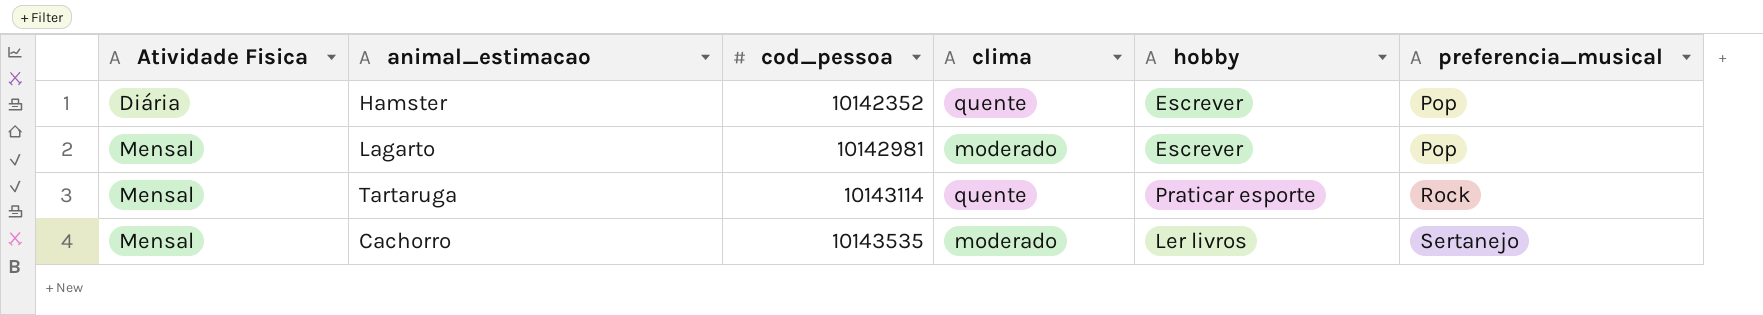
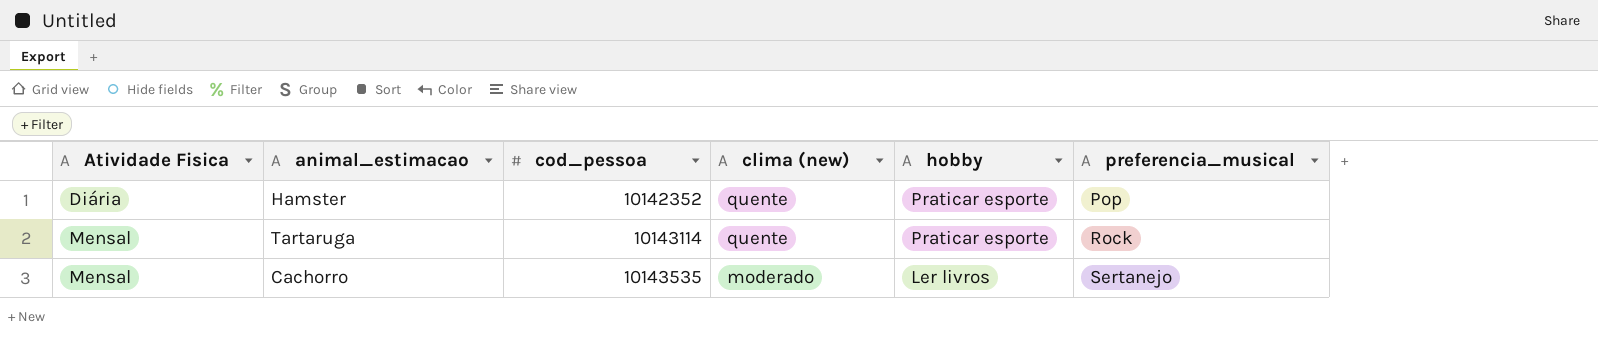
column name: clima -> clima (new)
row Lagarto: Mensal | 10142981 | moderado | Escrever | Pop -> none
Hamster | hobby: Escrever -> Praticar esporte

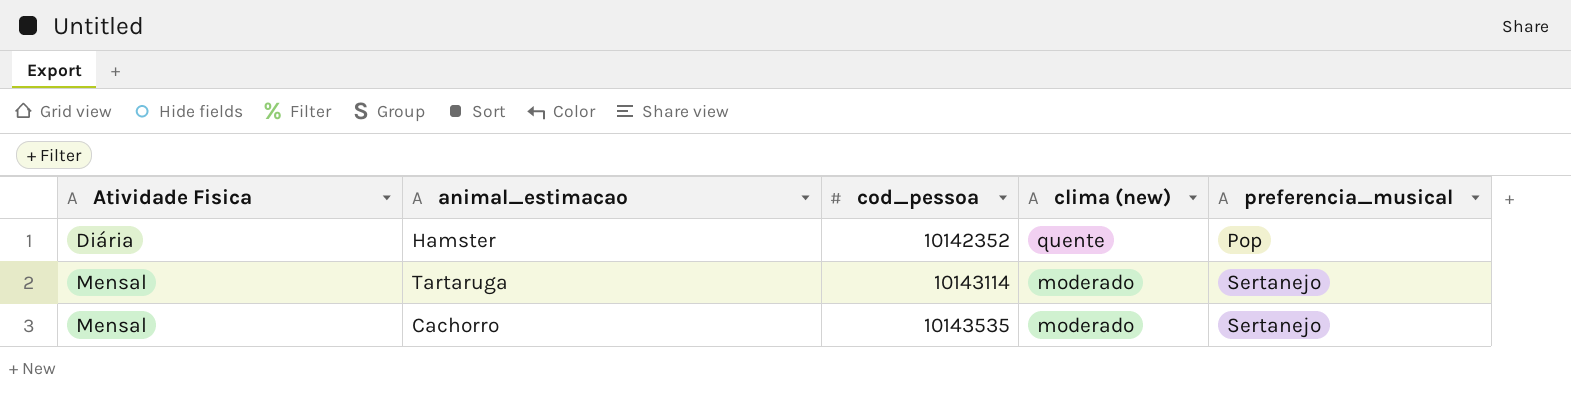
column hobby | position: 5 -> none
Tartaruga | clima (new): quente -> moderado
Tartaruga | preferencia_musical: Rock -> Sertanejo

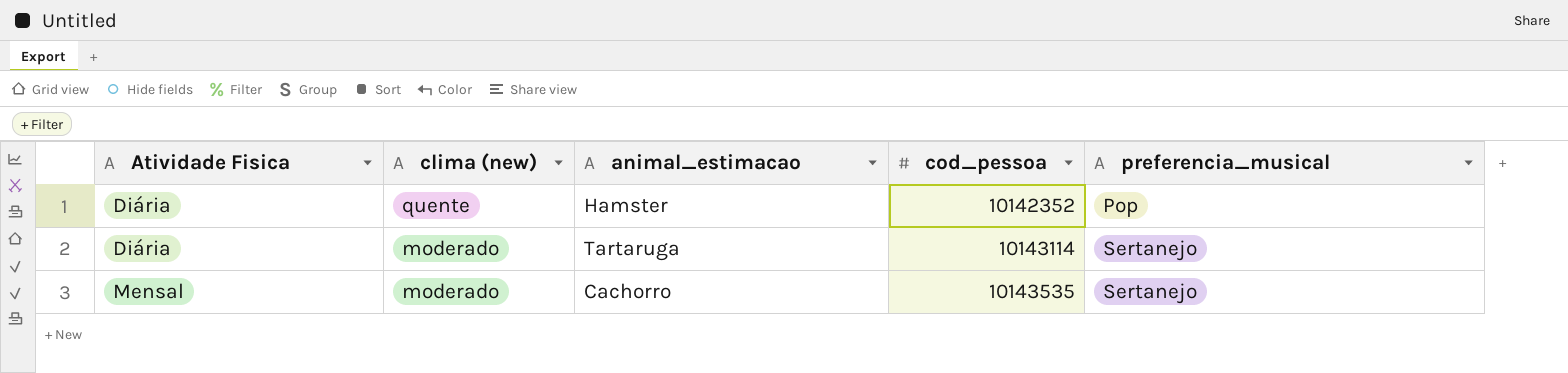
column clima (new) | position: 4 -> 2
Tartaruga | Atividade Fisica: Mensal -> Diária

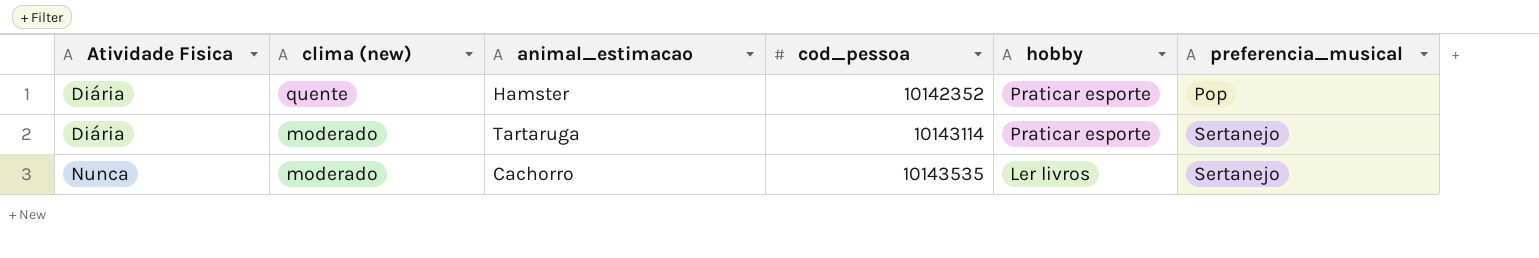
column hobby | position: none -> 5
Cachorro | Atividade Fisica: Mensal -> Nunca

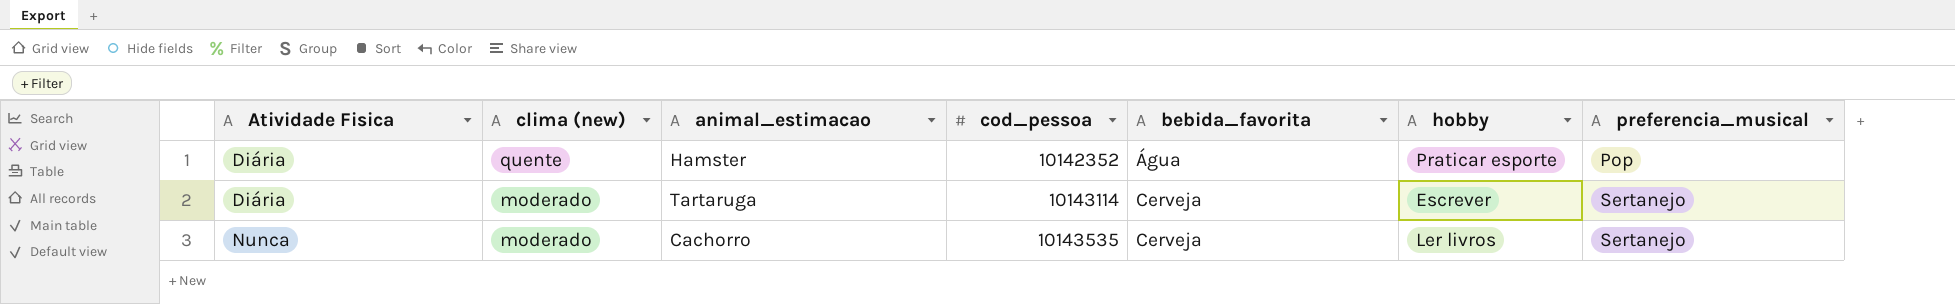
column bebida_favorita | position: none -> 5
Tartaruga | hobby: Praticar esporte -> Escrever

